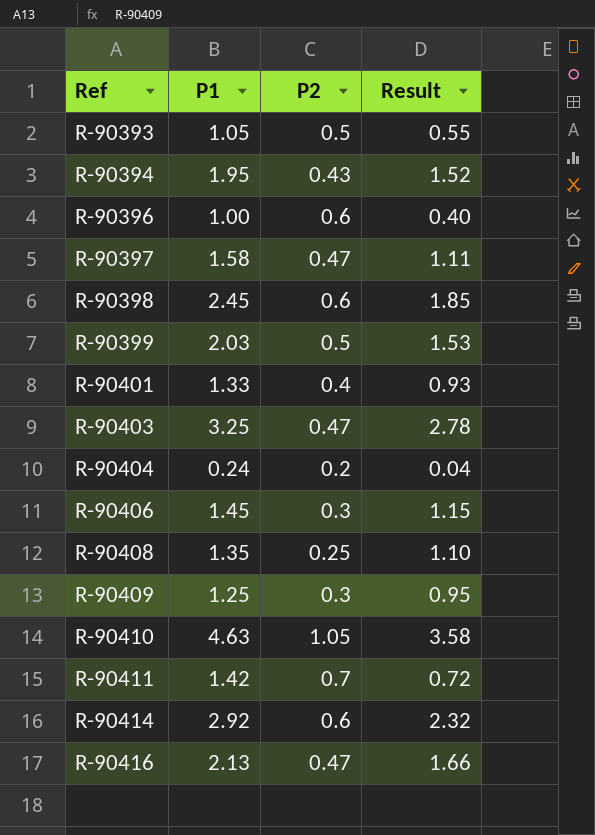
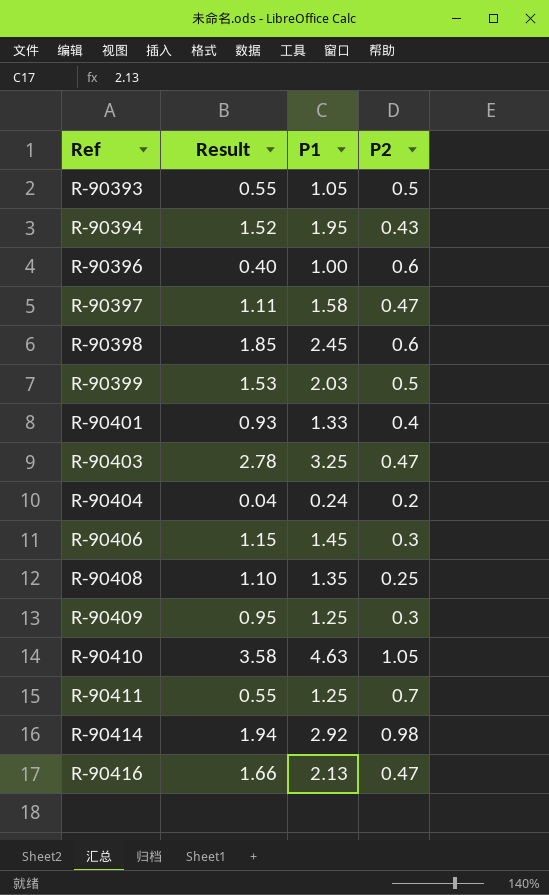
column Result | position: 4 -> 2
R-90411 | Result: 0.72 -> 0.55
R-90411 | P1: 1.42 -> 1.25
R-90414 | Result: 2.32 -> 1.94
R-90414 | P2: 0.6 -> 0.98

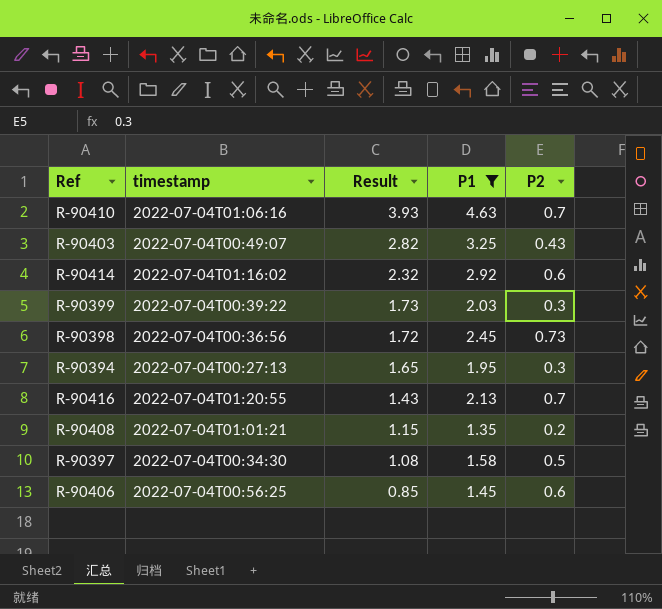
filter: none -> P1 >= 1.35
row order: Ref ascending -> Result descending
column timestamp | position: none -> 2
R-90410 | Result: 3.58 -> 3.93
R-90410 | P2: 1.05 -> 0.7
R-90403 | Result: 2.78 -> 2.82
R-90403 | P2: 0.47 -> 0.43
R-90414 | Result: 1.94 -> 2.32
R-90414 | P2: 0.98 -> 0.6
R-90399 | Result: 1.53 -> 1.73
R-90399 | P2: 0.5 -> 0.3
R-90398 | Result: 1.85 -> 1.72
R-90398 | P2: 0.6 -> 0.73
R-90394 | Result: 1.52 -> 1.65
R-90394 | P2: 0.43 -> 0.3
R-90416 | Result: 1.66 -> 1.43
R-90416 | P2: 0.47 -> 0.7
R-90408 | Result: 1.10 -> 1.15
R-90408 | P2: 0.25 -> 0.2
R-90397 | Result: 1.11 -> 1.08
R-90397 | P2: 0.47 -> 0.5
R-90406 | Result: 1.15 -> 0.85
R-90406 | P2: 0.3 -> 0.6

